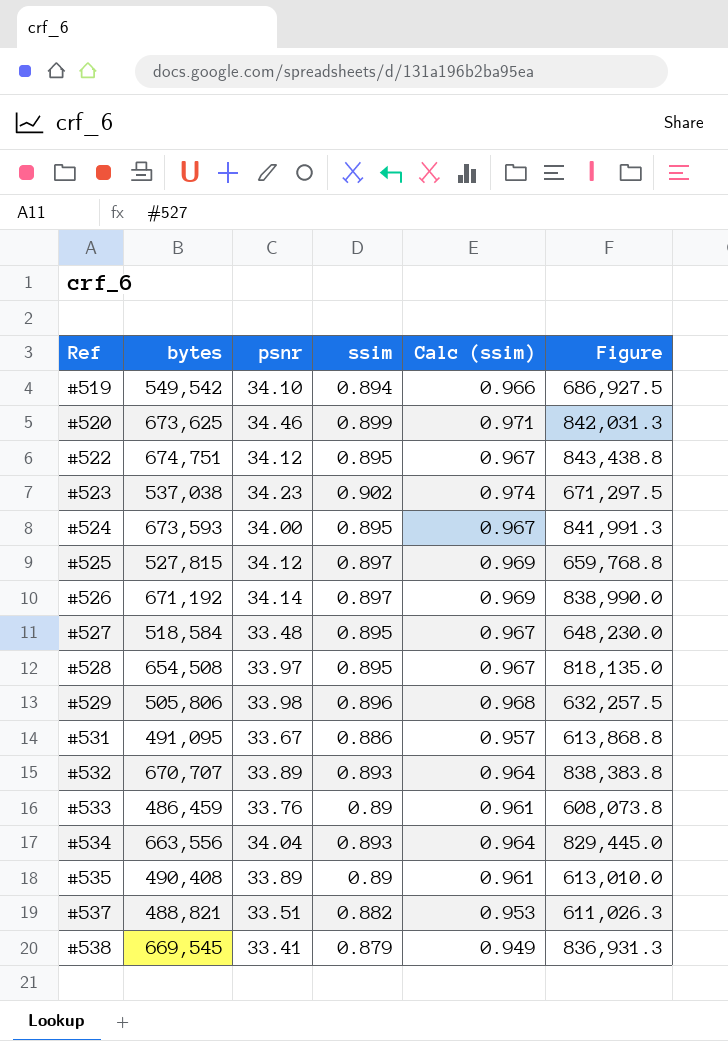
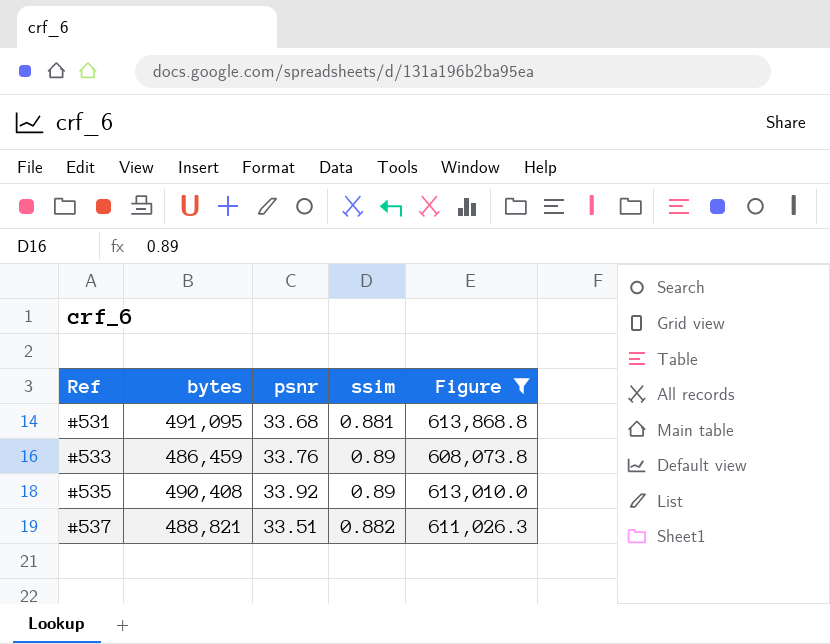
filter: none -> Figure <= 613,868.8
column Calc (ssim) | formula: [ssim] * 1.08 -> none
#531 | psnr: 33.67 -> 33.68
#531 | ssim: 0.886 -> 0.881
#535 | psnr: 33.89 -> 33.92

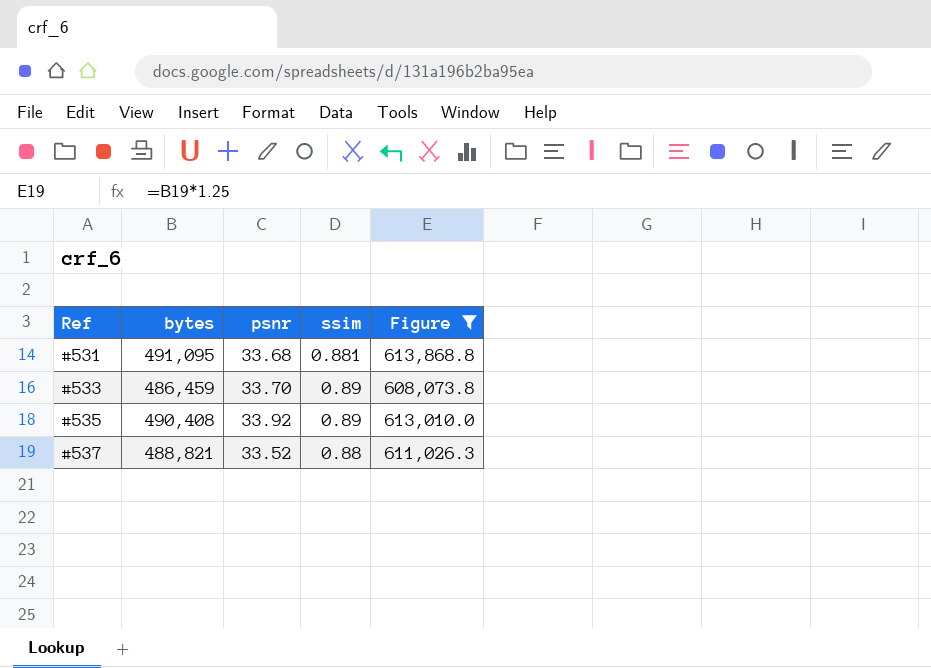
#533 | psnr: 33.76 -> 33.70
#537 | psnr: 33.51 -> 33.52
#537 | ssim: 0.882 -> 0.88

